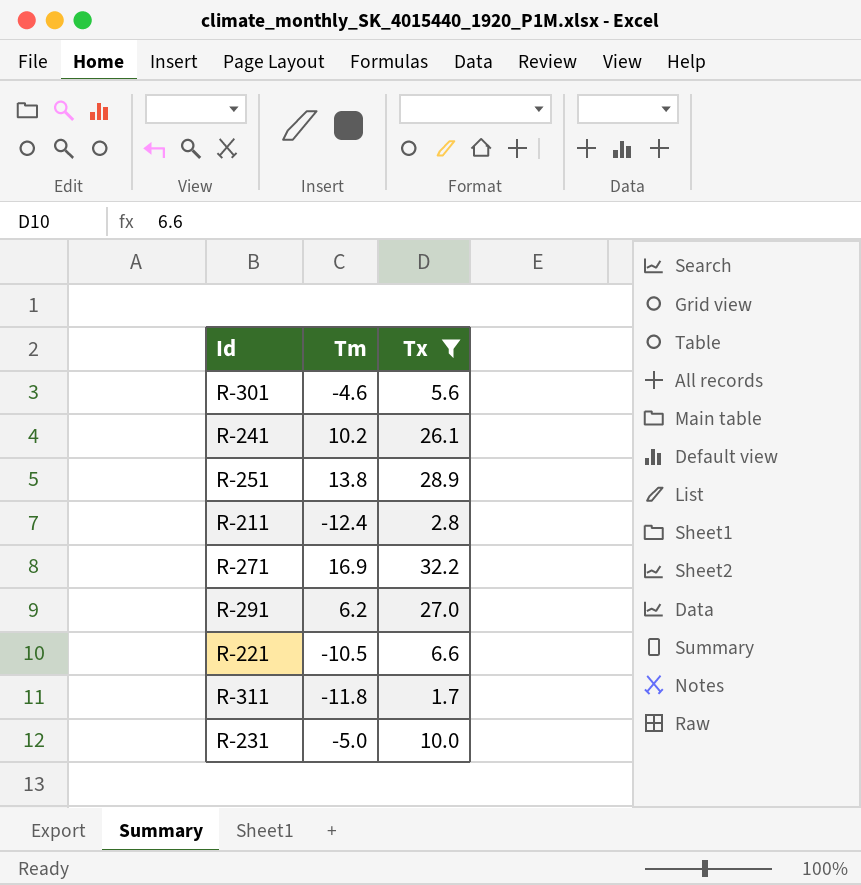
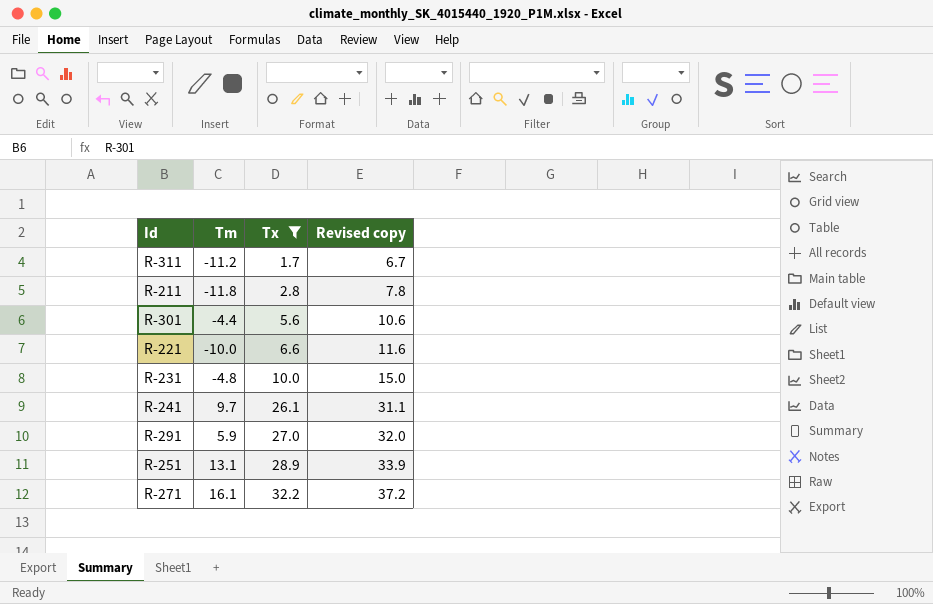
row order: none -> Tx ascending
column Revised copy | formula: none -> [Tx] + 5
R-311 | Tm: -11.8 -> -11.2
R-211 | Tm: -12.4 -> -11.8
R-301 | Tm: -4.6 -> -4.4
R-221 | Tm: -10.5 -> -10.0
R-231 | Tm: -5.0 -> -4.8
R-241 | Tm: 10.2 -> 9.7
R-291 | Tm: 6.2 -> 5.9
R-251 | Tm: 13.8 -> 13.1
R-271 | Tm: 16.9 -> 16.1

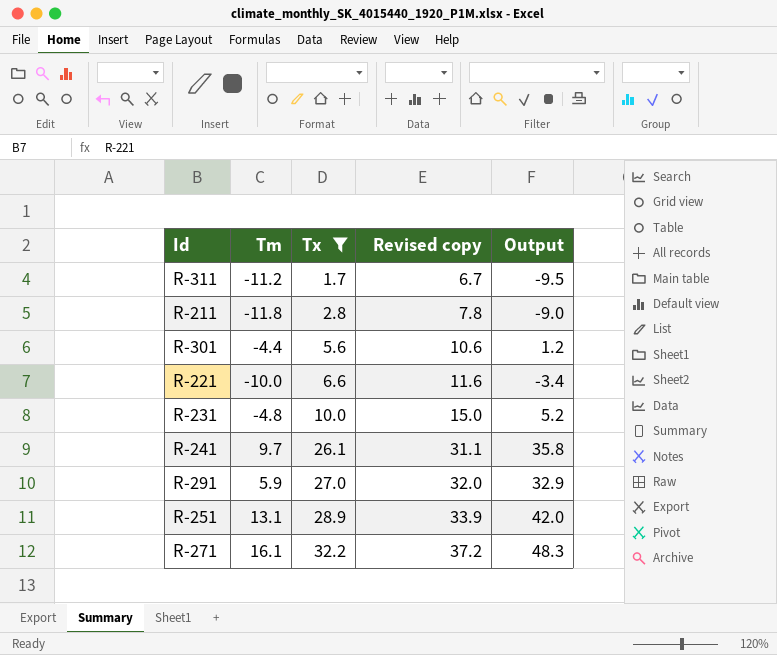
column Output | formula: none -> [Tm] + [Tx]

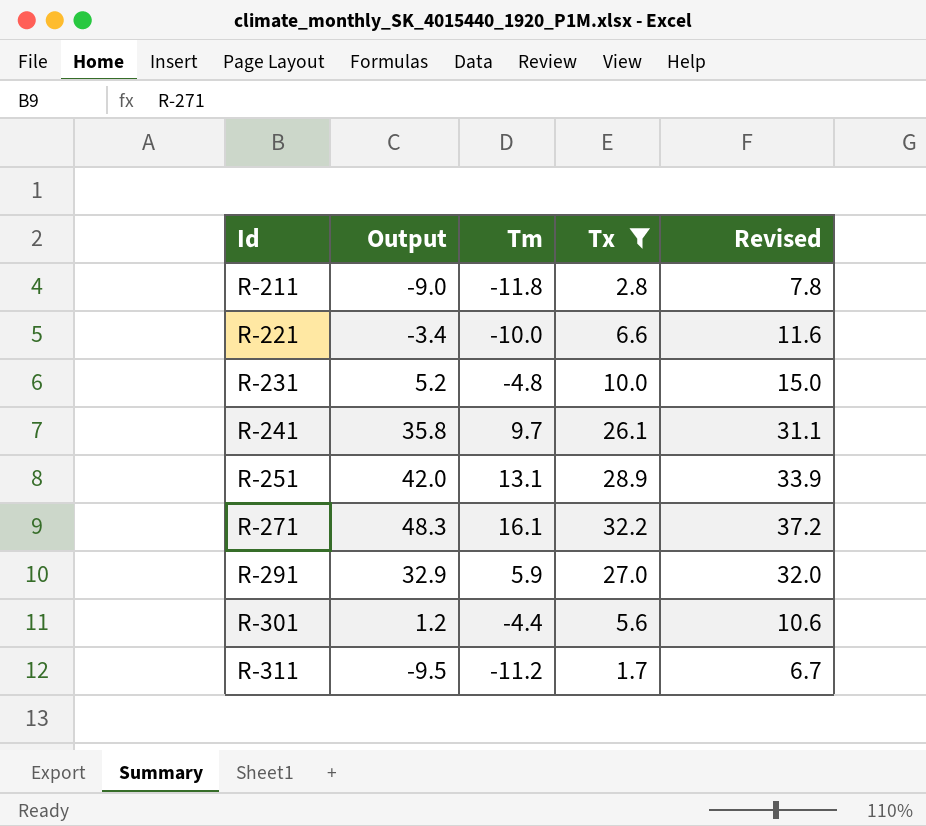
row order: Tx ascending -> Id ascending
column Output | position: 5 -> 2
column name: Revised copy -> Revised

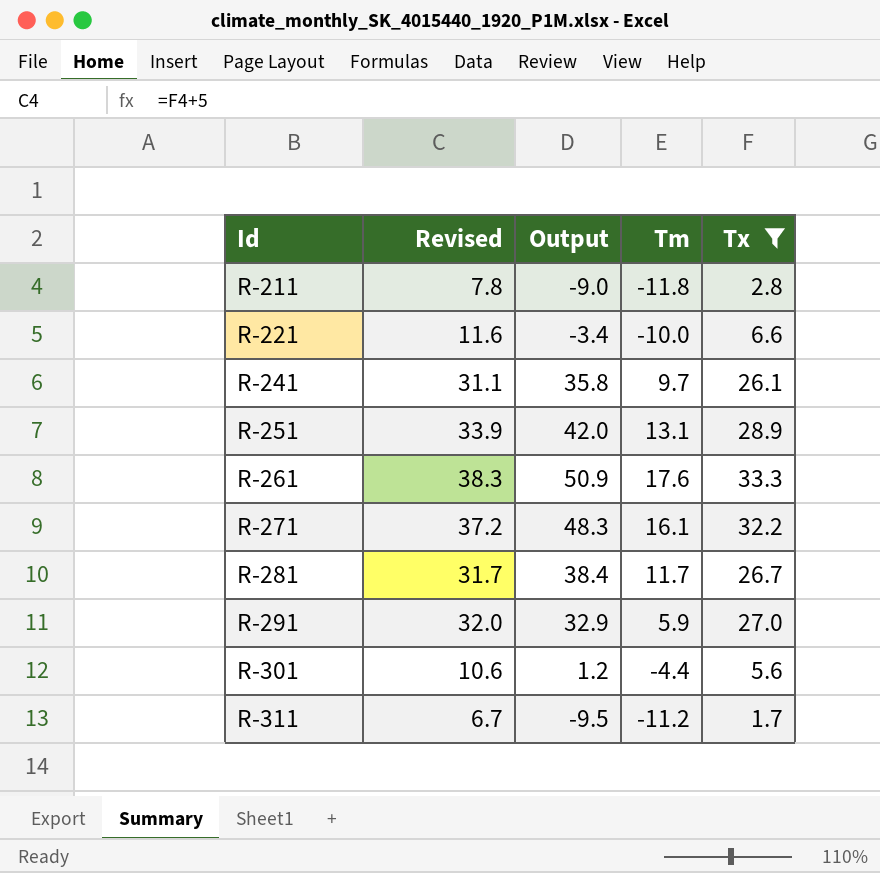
column Revised | position: 5 -> 2
row R-231: 5.2 | -4.8 | 10.0 | 15.0 -> none
row R-261: none -> 38.3 | 50.9 | 17.6 | 33.3
row R-281: none -> 31.7 | 38.4 | 11.7 | 26.7

